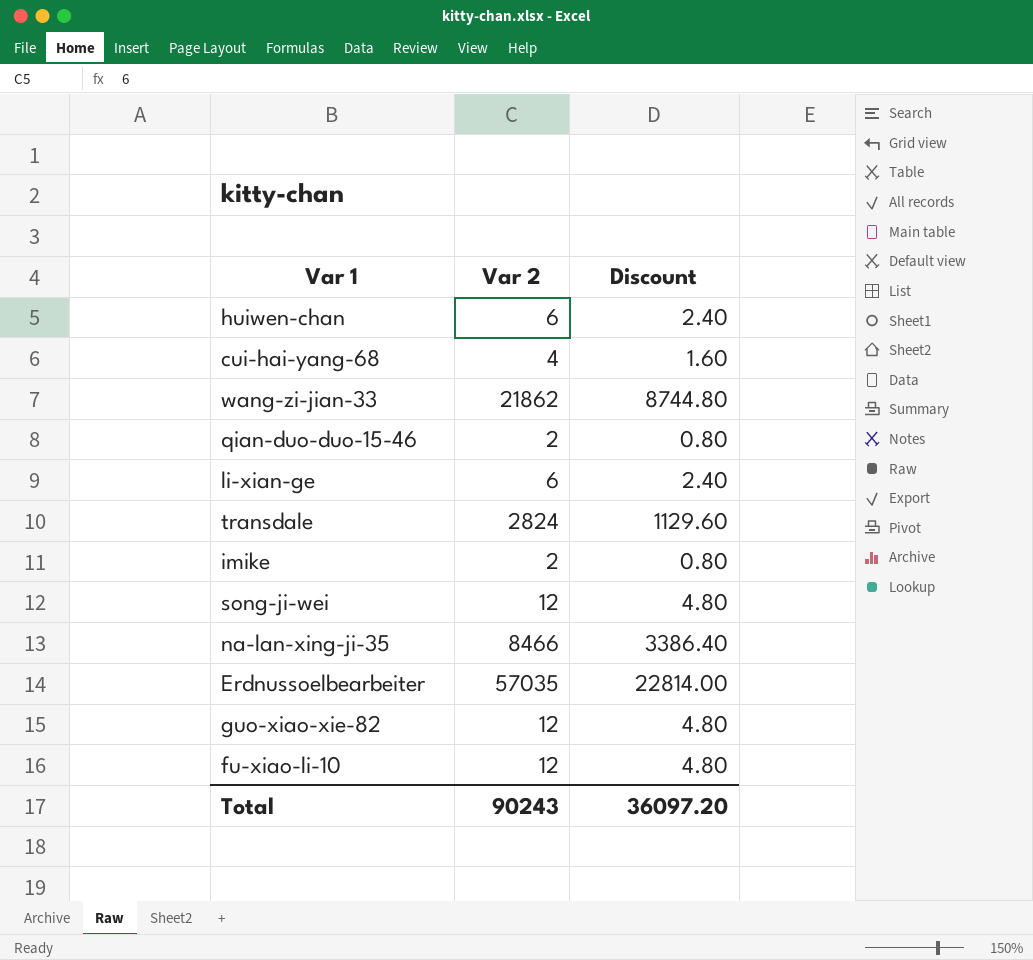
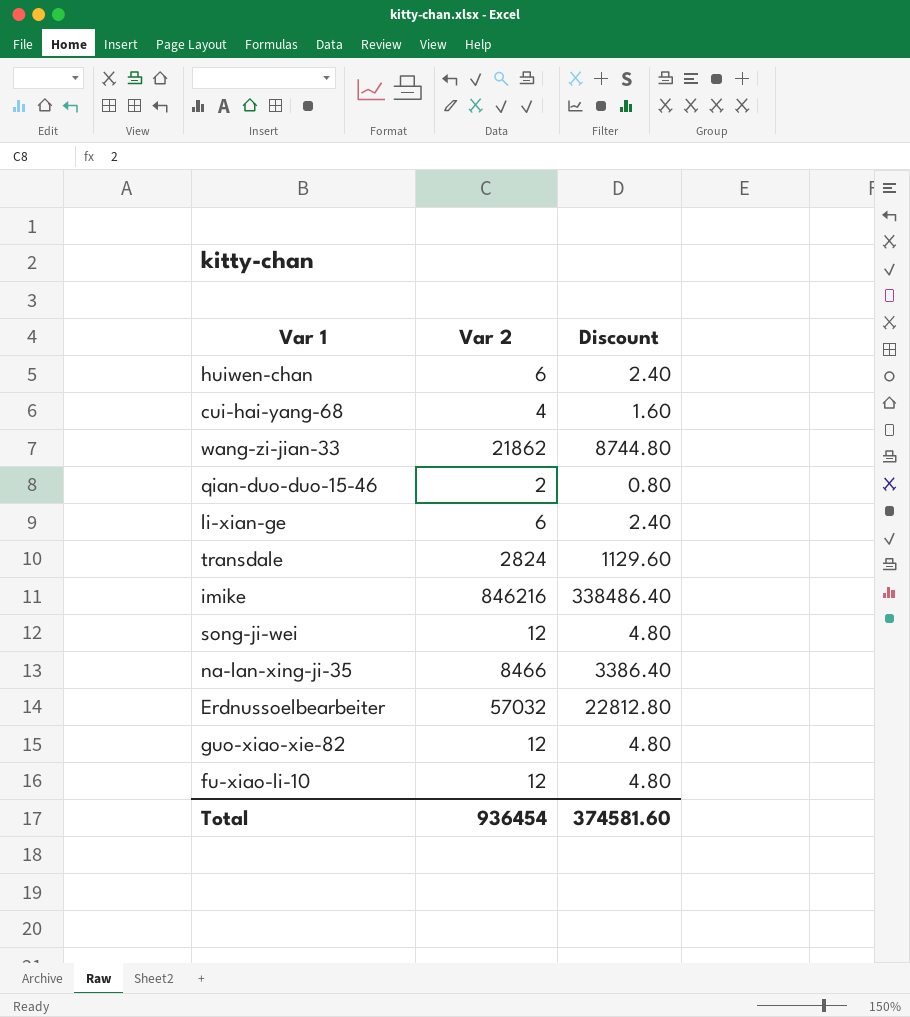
imike | Var 2: 2 -> 846216
imike | Discount: 0.80 -> 338486.40
Erdnussoelbearbeiter | Var 2: 57035 -> 57032
Erdnussoelbearbeiter | Discount: 22814.00 -> 22812.80
Total | Var 2: 90243 -> 936454
Total | Discount: 36097.20 -> 374581.60

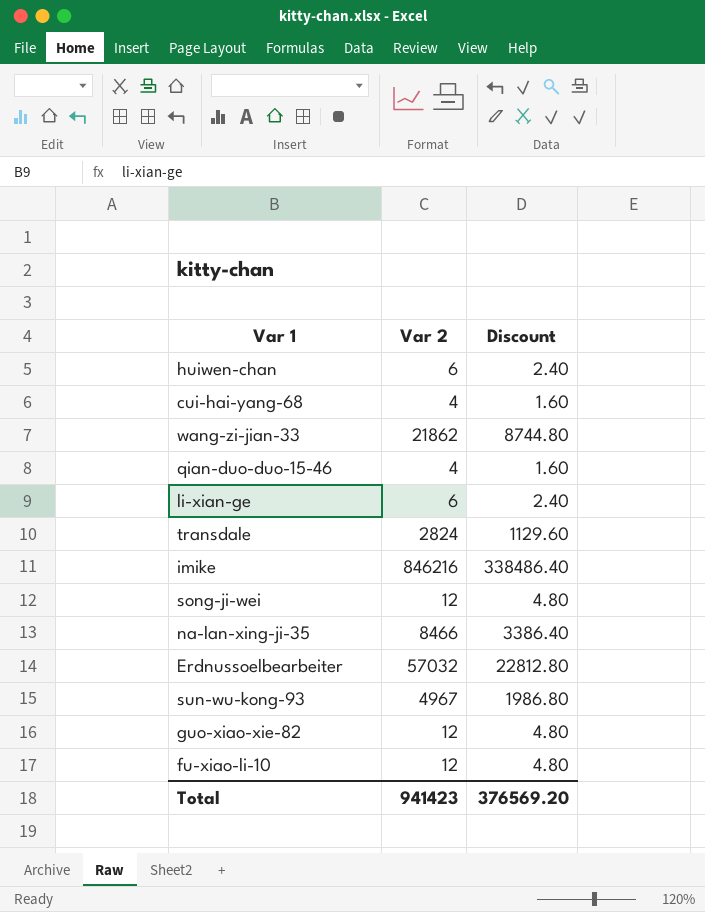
qian-duo-duo-15-46 | Var 2: 2 -> 4
qian-duo-duo-15-46 | Discount: 0.80 -> 1.60
row sun-wu-kong-93: none -> 4967 | 1986.80
Total | Var 2: 936454 -> 941423
Total | Discount: 374581.60 -> 376569.20

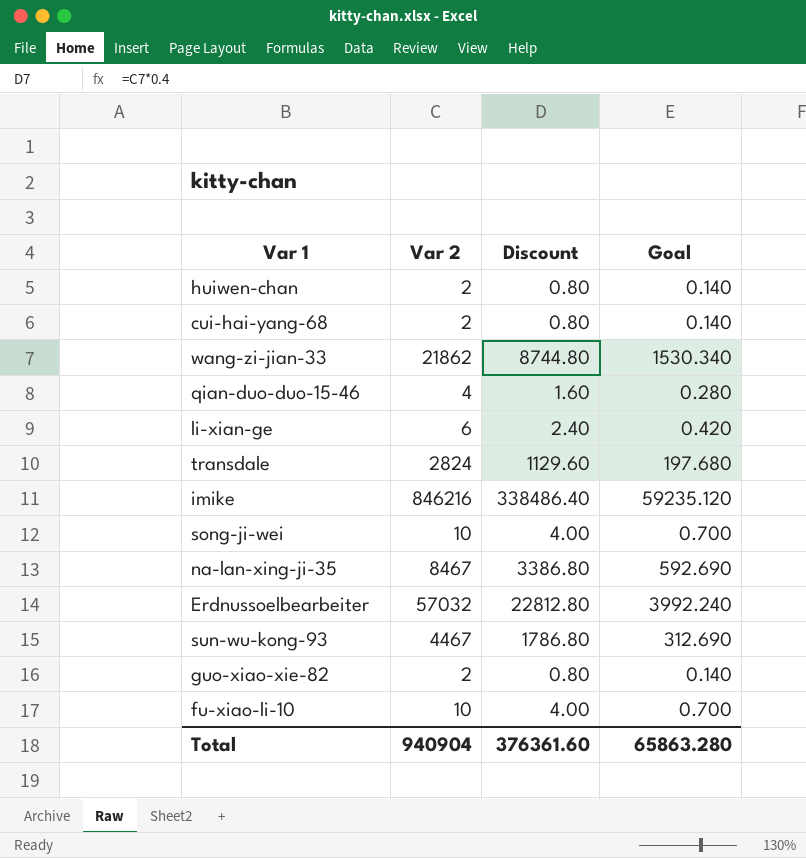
column Goal | formula: none -> [Var 2] * 0.07
huiwen-chan | Var 2: 6 -> 2
huiwen-chan | Discount: 2.40 -> 0.80
cui-hai-yang-68 | Var 2: 4 -> 2
cui-hai-yang-68 | Discount: 1.60 -> 0.80
song-ji-wei | Var 2: 12 -> 10
song-ji-wei | Discount: 4.80 -> 4.00
na-lan-xing-ji-35 | Var 2: 8466 -> 8467
na-lan-xing-ji-35 | Discount: 3386.40 -> 3386.80
sun-wu-kong-93 | Var 2: 4967 -> 4467
sun-wu-kong-93 | Discount: 1986.80 -> 1786.80
guo-xiao-xie-82 | Var 2: 12 -> 2
guo-xiao-xie-82 | Discount: 4.80 -> 0.80
fu-xiao-li-10 | Var 2: 12 -> 10
fu-xiao-li-10 | Discount: 4.80 -> 4.00
Total | Var 2: 941423 -> 940904
Total | Discount: 376569.20 -> 376361.60

